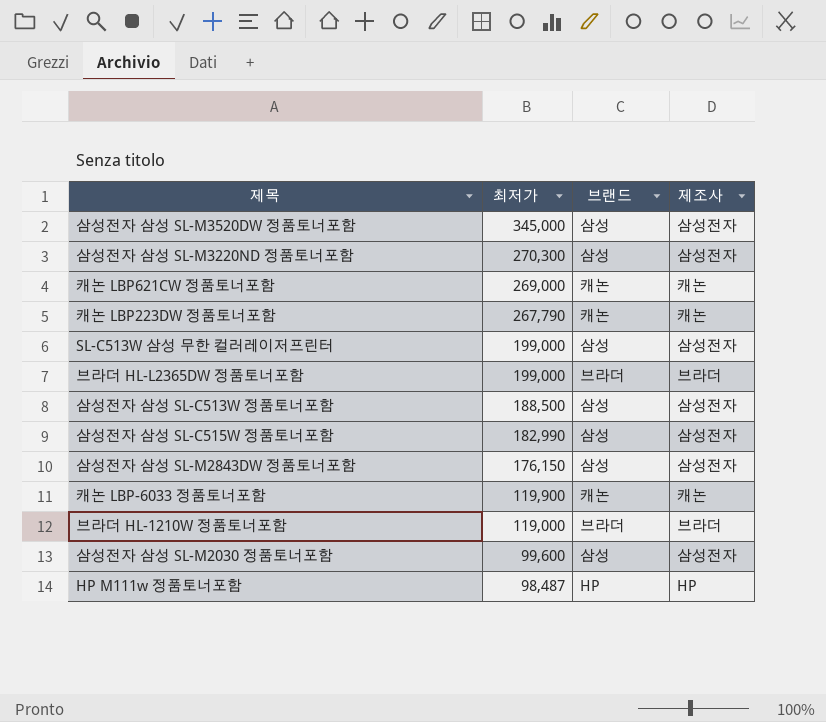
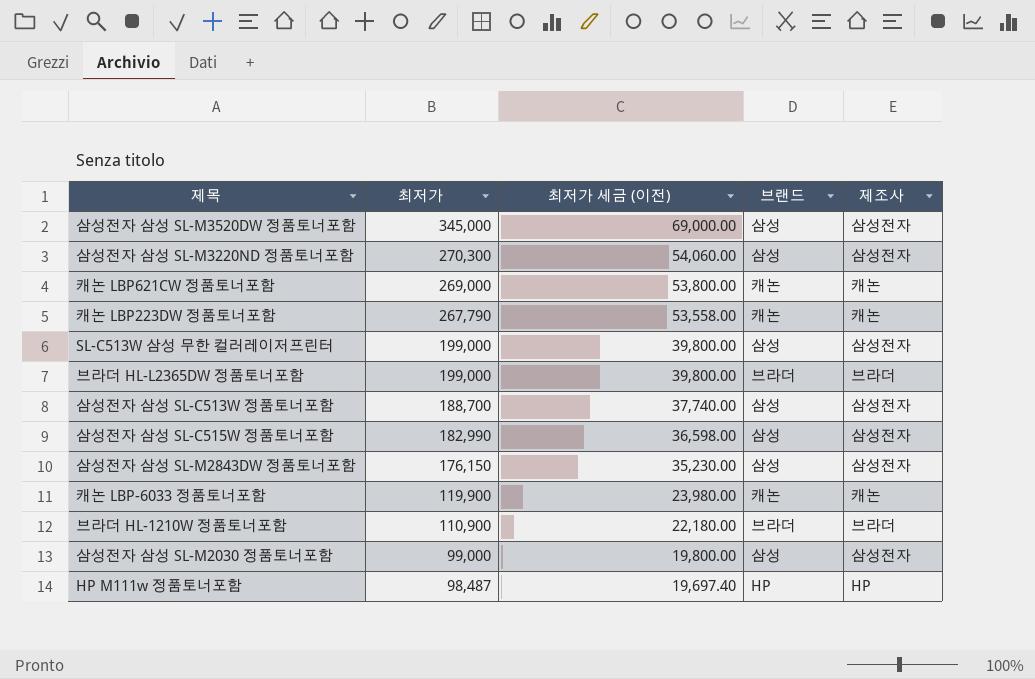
column 최저가 세금 (이전) | formula: none -> [최저가] * 0.2
삼성전자 삼성 SL-C513W 정품토너포함 | 최저가: 188,500 -> 188,700
브라더 HL-1210W 정품토너포함 | 최저가: 119,000 -> 110,900
삼성전자 삼성 SL-M2030 정품토너포함 | 최저가: 99,600 -> 99,000

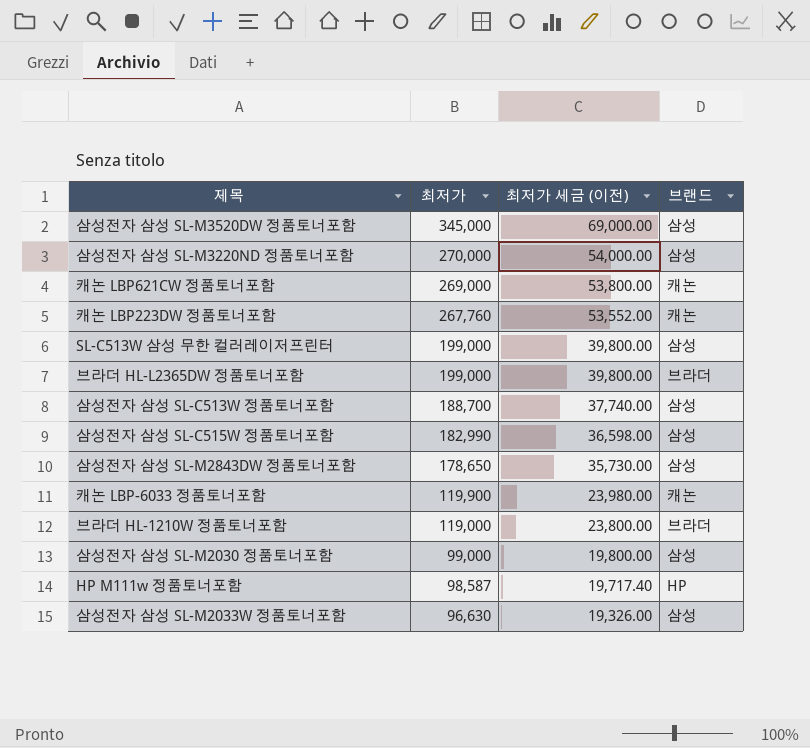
column 제조사 | position: 5 -> none
삼성전자 삼성 SL-M3220ND 정품토너포함 | 최저가: 270,300 -> 270,000
삼성전자 삼성 SL-M3220ND 정품토너포함 | 최저가 세금 (이전): 54,060.00 -> 54,000.00
캐논 LBP223DW 정품토너포함 | 최저가: 267,790 -> 267,760
캐논 LBP223DW 정품토너포함 | 최저가 세금 (이전): 53,558.00 -> 53,552.00
삼성전자 삼성 SL-M2843DW 정품토너포함 | 최저가: 176,150 -> 178,650
삼성전자 삼성 SL-M2843DW 정품토너포함 | 최저가 세금 (이전): 35,230.00 -> 35,730.00
브라더 HL-1210W 정품토너포함 | 최저가: 110,900 -> 119,000
브라더 HL-1210W 정품토너포함 | 최저가 세금 (이전): 22,180.00 -> 23,800.00
HP M111w 정품토너포함 | 최저가: 98,487 -> 98,587
HP M111w 정품토너포함 | 최저가 세금 (이전): 19,697.40 -> 19,717.40
row 삼성전자 삼성 SL-M2033W 정품토너포함: none -> 96,630 | 19,326.00 | 삼성

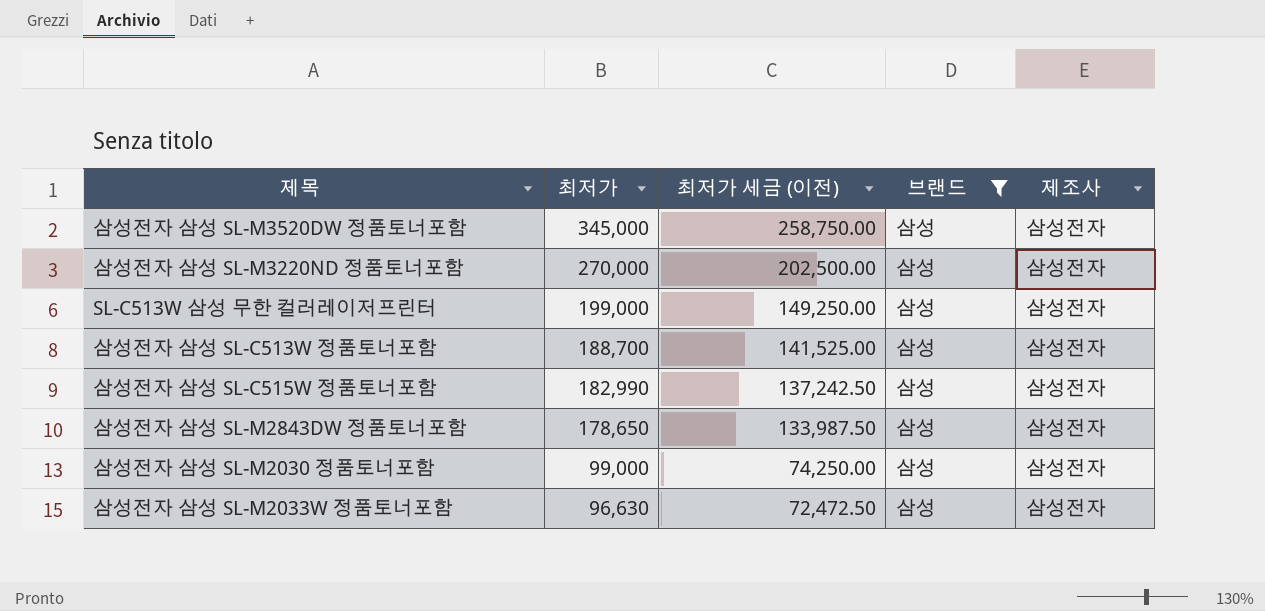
filter: none -> 브랜드 = 삼성
column 최저가 세금 (이전) | formula: [최저가] * 0.2 -> [최저가] * 0.75
column 제조사 | position: none -> 5

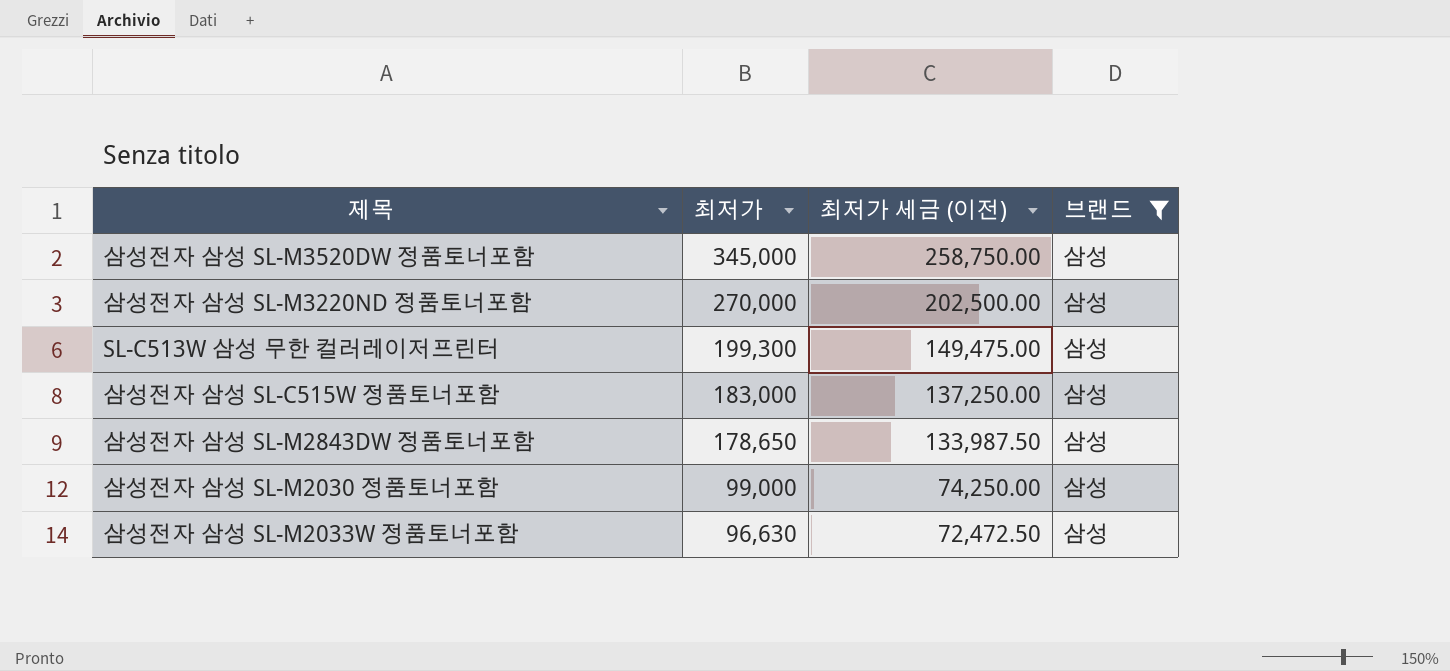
column 제조사 | position: 5 -> none
row 삼성전자 삼성 SL-C513W 정품토너포함: 188,700 | 141,525.00 | 삼성 | 삼성전자 -> none
SL-C513W 삼성 무한 컬러레이저프린터 | 최저가: 199,000 -> 199,300
SL-C513W 삼성 무한 컬러레이저프린터 | 최저가 세금 (이전): 149,250.00 -> 149,475.00
삼성전자 삼성 SL-C515W 정품토너포함 | 최저가: 182,990 -> 183,000
삼성전자 삼성 SL-C515W 정품토너포함 | 최저가 세금 (이전): 137,242.50 -> 137,250.00

